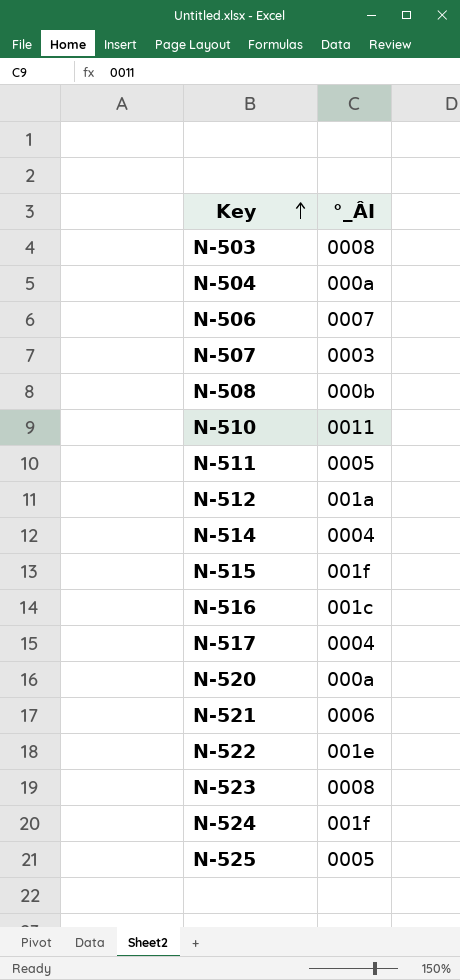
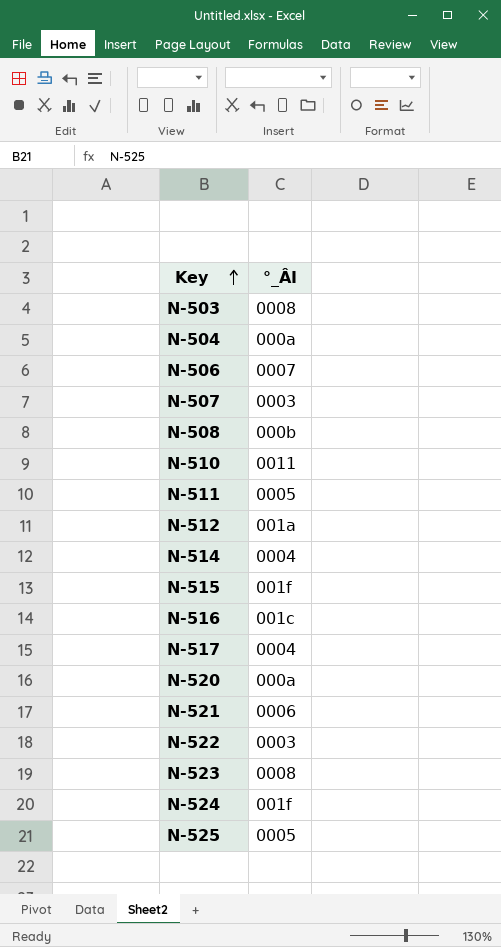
N-522 | °_ÂI: 001e -> 0003

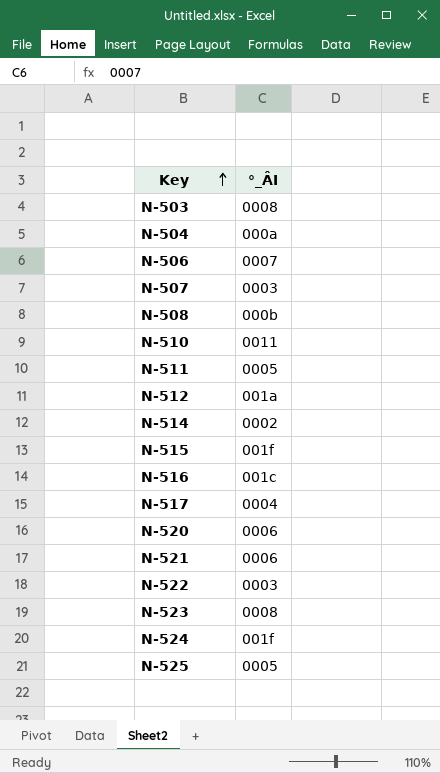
N-514 | °_ÂI: 0004 -> 0002
N-520 | °_ÂI: 000a -> 0006

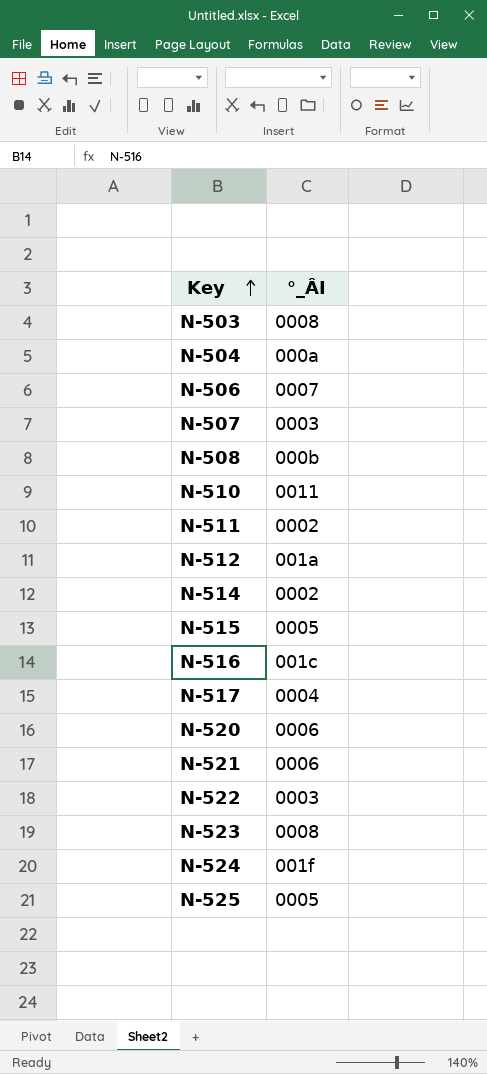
N-511 | °_ÂI: 0005 -> 0002
N-515 | °_ÂI: 001f -> 0005

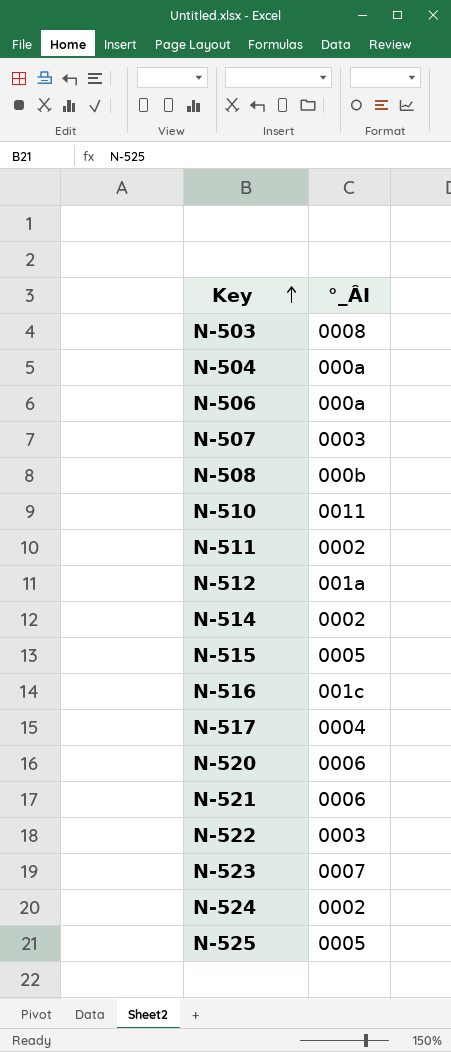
N-506 | °_ÂI: 0007 -> 000a
N-523 | °_ÂI: 0008 -> 0007
N-524 | °_ÂI: 001f -> 0002

